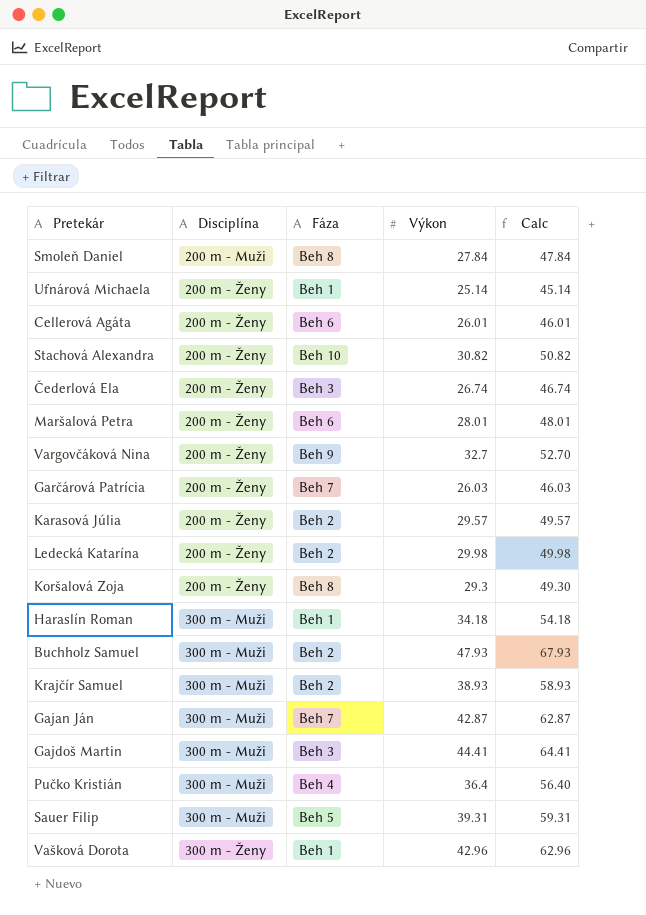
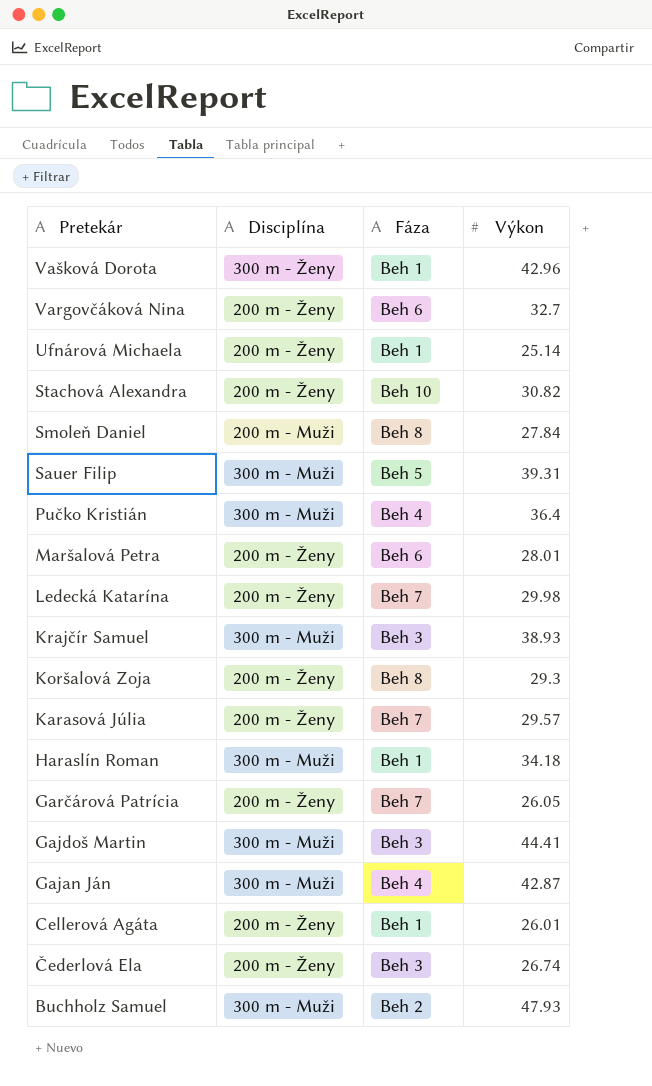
row order: Disciplína ascending -> Pretekár descending
column Calc | formula: [Výkon] + 20 -> none
Vargovčáková Nina | Fáza: Beh 9 -> Beh 6
Ledecká Katarína | Fáza: Beh 2 -> Beh 7
Krajčír Samuel | Fáza: Beh 2 -> Beh 3
Karasová Júlia | Fáza: Beh 2 -> Beh 7
Garčárová Patrícia | Výkon: 26.03 -> 26.05
Gajan Ján | Fáza: Beh 7 -> Beh 4
Cellerová Agáta | Fáza: Beh 6 -> Beh 1

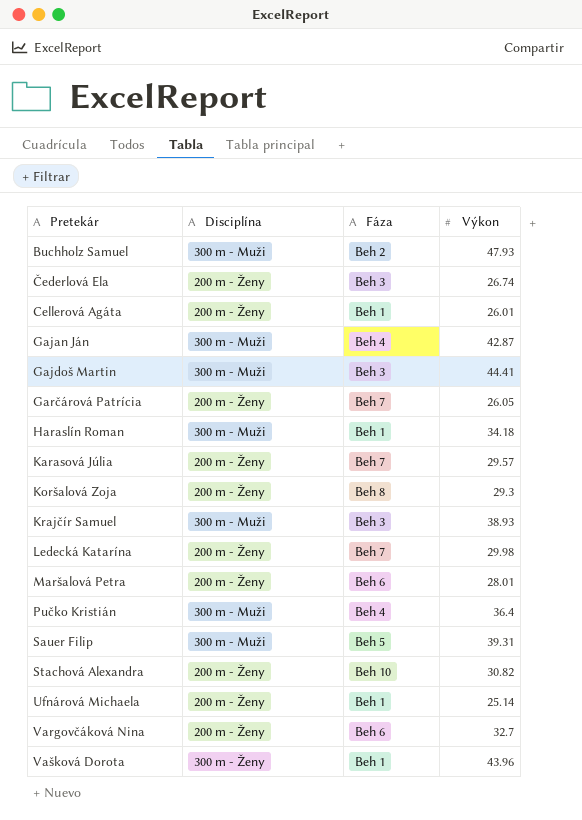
row order: Pretekár descending -> Pretekár ascending
row Smoleň Daniel: 200 m - Muži | Beh 8 | 27.84 -> none
Vašková Dorota | Výkon: 42.96 -> 43.96

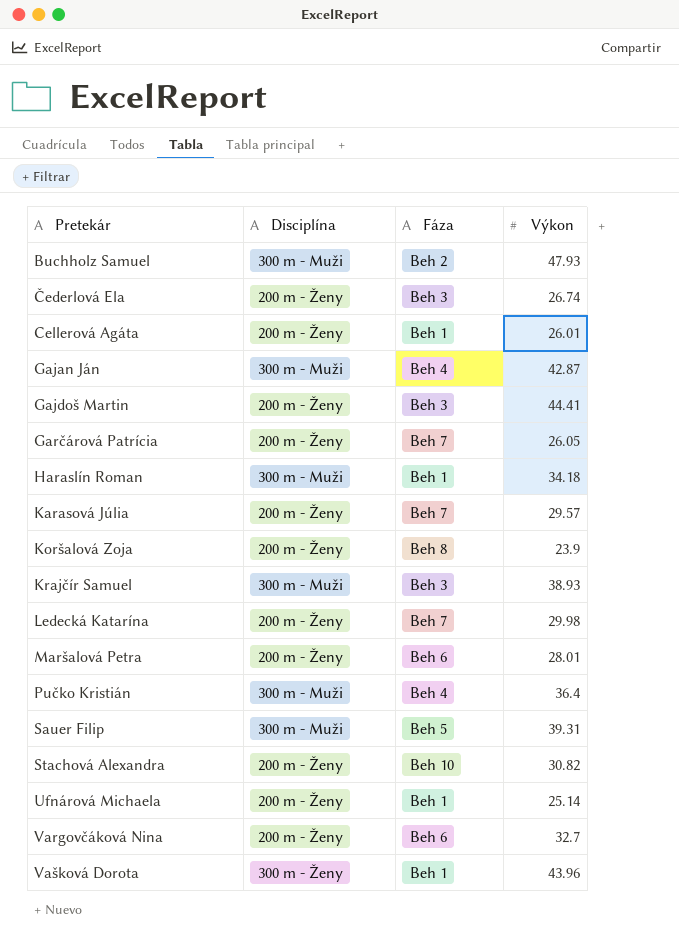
Gajdoš Martin | Disciplína: 300 m - Muži -> 200 m - Ženy
Koršalová Zoja | Výkon: 29.3 -> 23.9

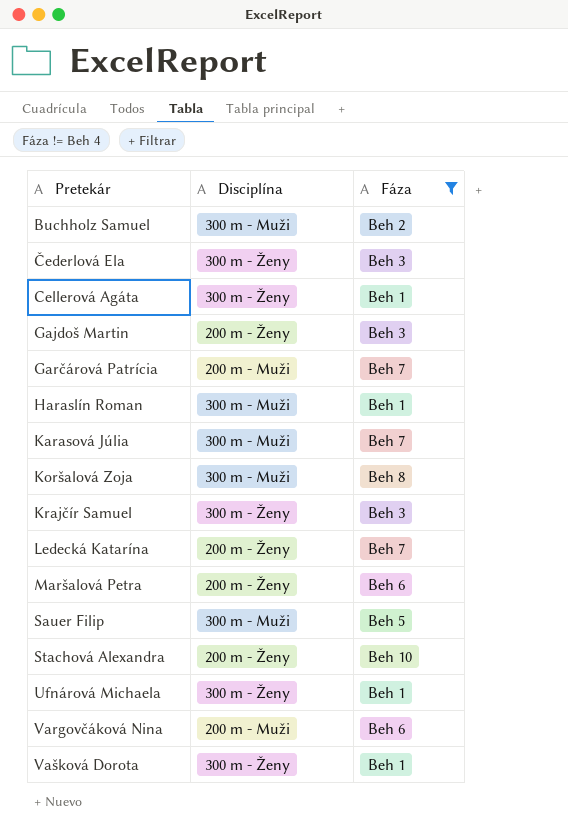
filter: none -> Fáza != Beh 4
column Výkon | position: 4 -> none
Čederlová Ela | Disciplína: 200 m - Ženy -> 300 m - Ženy
Cellerová Agáta | Disciplína: 200 m - Ženy -> 300 m - Ženy
Garčárová Patrícia | Disciplína: 200 m - Ženy -> 200 m - Muži
Karasová Júlia | Disciplína: 200 m - Ženy -> 300 m - Muži
Koršalová Zoja | Disciplína: 200 m - Ženy -> 300 m - Muži
Krajčír Samuel | Disciplína: 300 m - Muži -> 300 m - Ženy
Ufnárová Michaela | Disciplína: 200 m - Ženy -> 300 m - Ženy
Vargovčáková Nina | Disciplína: 200 m - Ženy -> 200 m - Muži

